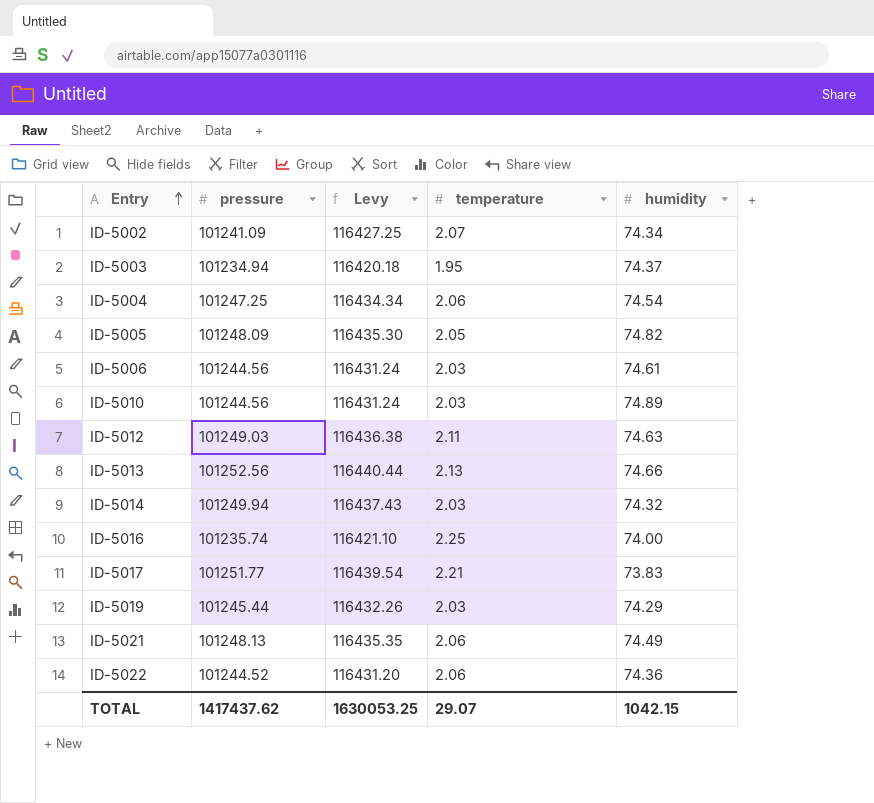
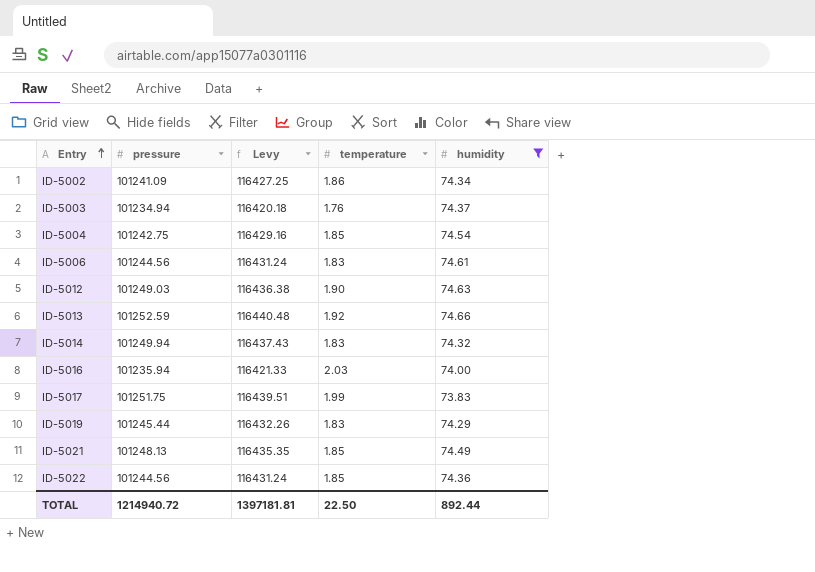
filter: none -> humidity <= 74.66
ID-5002 | temperature: 2.07 -> 1.86
ID-5003 | temperature: 1.95 -> 1.76
ID-5004 | pressure: 101247.25 -> 101242.75
ID-5004 | Levy: 116434.34 -> 116429.16
ID-5004 | temperature: 2.06 -> 1.85
ID-5006 | temperature: 2.03 -> 1.83
ID-5012 | temperature: 2.11 -> 1.90
ID-5013 | pressure: 101252.56 -> 101252.59
ID-5013 | Levy: 116440.44 -> 116440.48
ID-5013 | temperature: 2.13 -> 1.92
ID-5014 | temperature: 2.03 -> 1.83
ID-5016 | pressure: 101235.74 -> 101235.94
ID-5016 | Levy: 116421.10 -> 116421.33
ID-5016 | temperature: 2.25 -> 2.03
ID-5017 | pressure: 101251.77 -> 101251.75
ID-5017 | Levy: 116439.54 -> 116439.51
ID-5017 | temperature: 2.21 -> 1.99
ID-5019 | temperature: 2.03 -> 1.83
ID-5021 | temperature: 2.06 -> 1.85
ID-5022 | pressure: 101244.52 -> 101244.56
ID-5022 | Levy: 116431.20 -> 116431.24
ID-5022 | temperature: 2.06 -> 1.85
TOTAL | pressure: 1417437.62 -> 1214940.72
TOTAL | Levy: 1630053.25 -> 1397181.81
TOTAL | temperature: 29.07 -> 22.50
TOTAL | humidity: 1042.15 -> 892.44

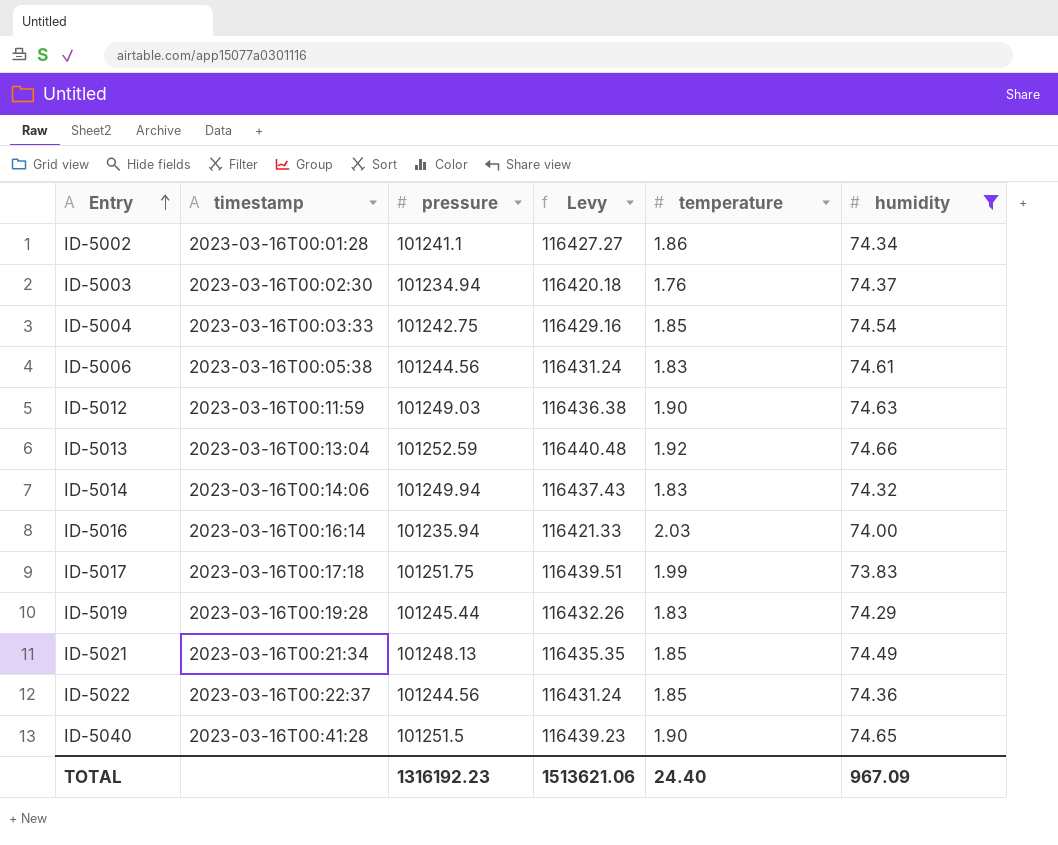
column timestamp | position: none -> 2
ID-5002 | pressure: 101241.09 -> 101241.1
ID-5002 | Levy: 116427.25 -> 116427.27
row ID-5040: none -> 2023-03-16T00:41:28 | 101251.5 | 116439.23 | 1.90 | 74.65
TOTAL | pressure: 1214940.72 -> 1316192.23
TOTAL | Levy: 1397181.81 -> 1513621.06
TOTAL | temperature: 22.50 -> 24.40
TOTAL | humidity: 892.44 -> 967.09

